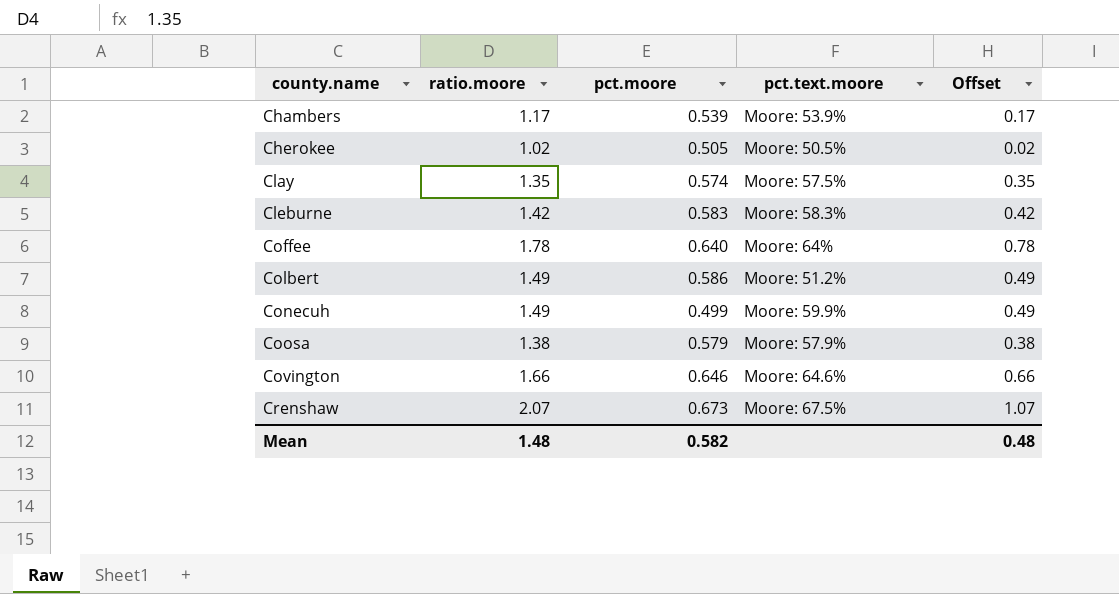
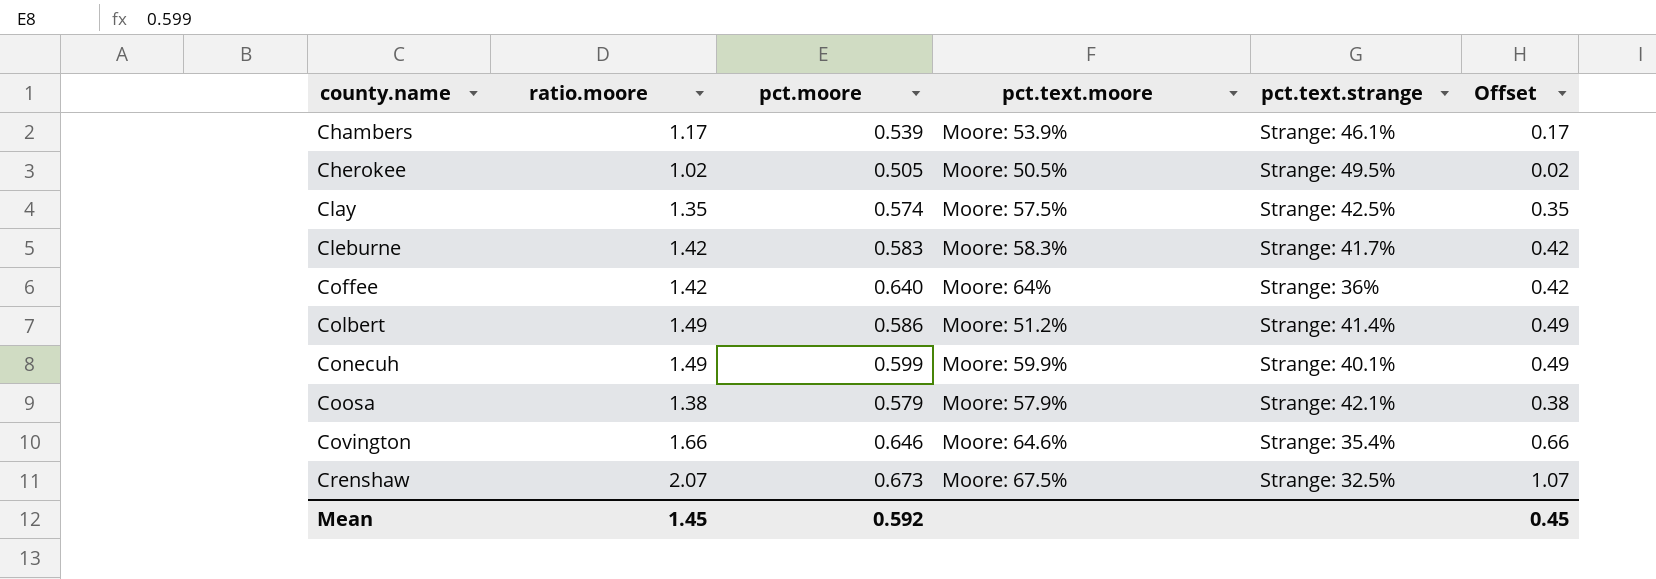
column pct.text.strange | position: none -> 5
Coffee | ratio.moore: 1.78 -> 1.42
Coffee | Offset: 0.78 -> 0.42
Conecuh | pct.moore: 0.499 -> 0.599
Mean | ratio.moore: 1.48 -> 1.45
Mean | pct.moore: 0.582 -> 0.592
Mean | Offset: 0.48 -> 0.45

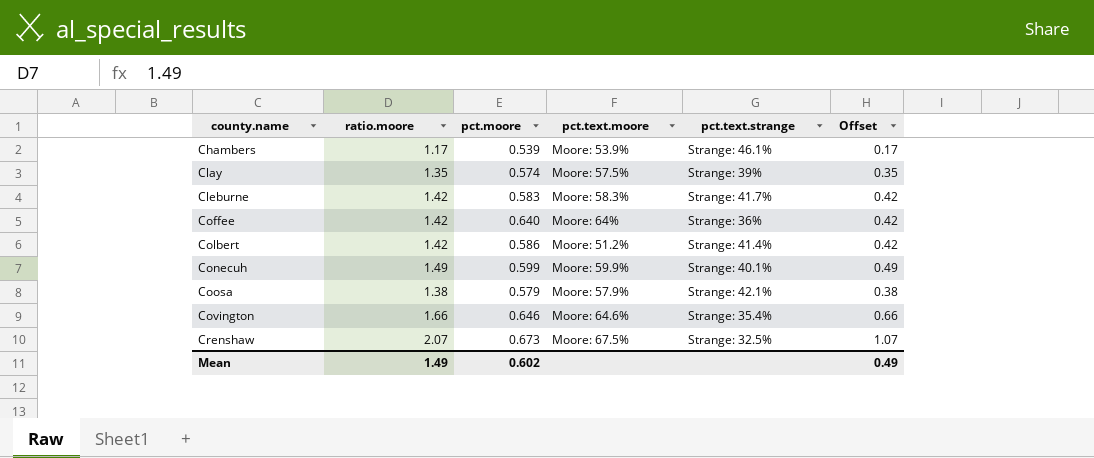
row Cherokee: 1.02 | 0.505 | Moore: 50.5% | Strange: 49.5% | 0.02 -> none
Clay | pct.text.strange: Strange: 42.5% -> Strange: 39%
Colbert | ratio.moore: 1.49 -> 1.42
Colbert | Offset: 0.49 -> 0.42
Mean | ratio.moore: 1.45 -> 1.49
Mean | pct.moore: 0.592 -> 0.602
Mean | Offset: 0.45 -> 0.49

